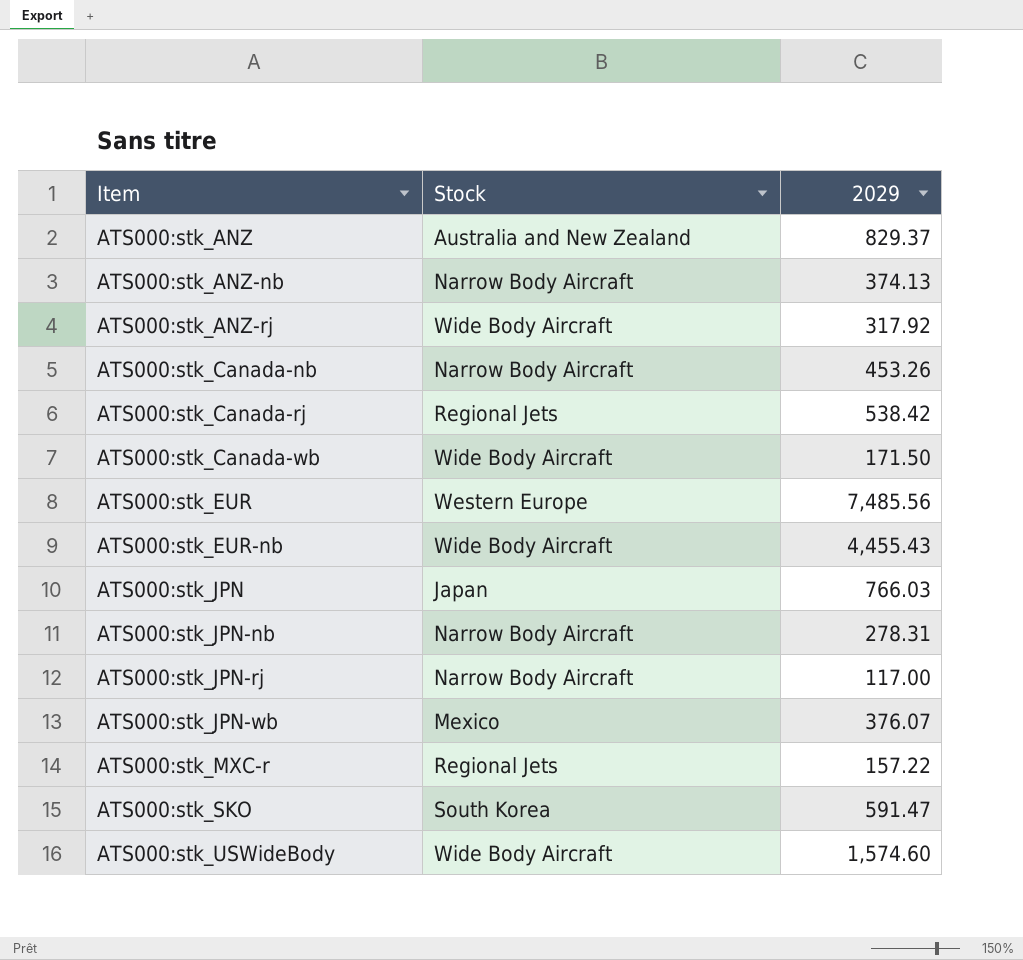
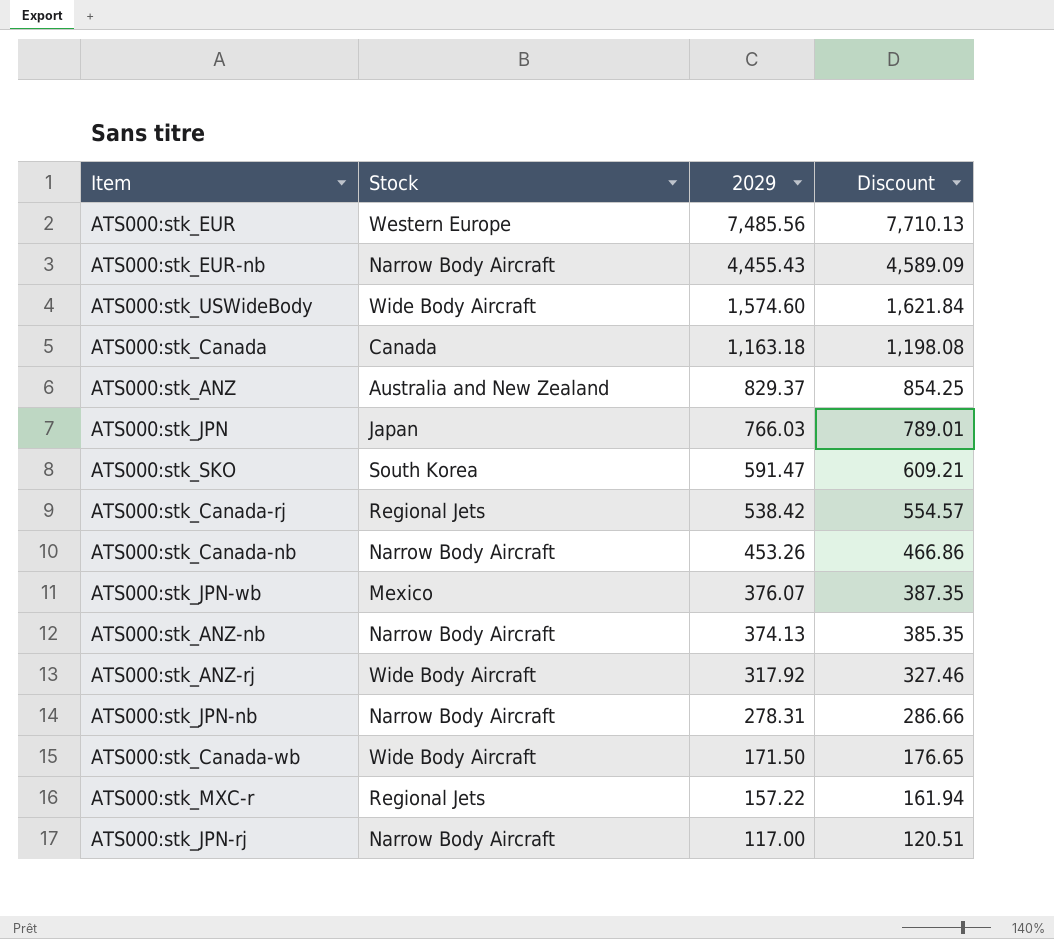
row order: Item ascending -> 2029 descending
column Discount | formula: none -> [2029] * 1.03
ATS000:stk_EUR-nb | Stock: Wide Body Aircraft -> Narrow Body Aircraft
row ATS000:stk_Canada: none -> Canada | 1,163.18 | 1,198.08

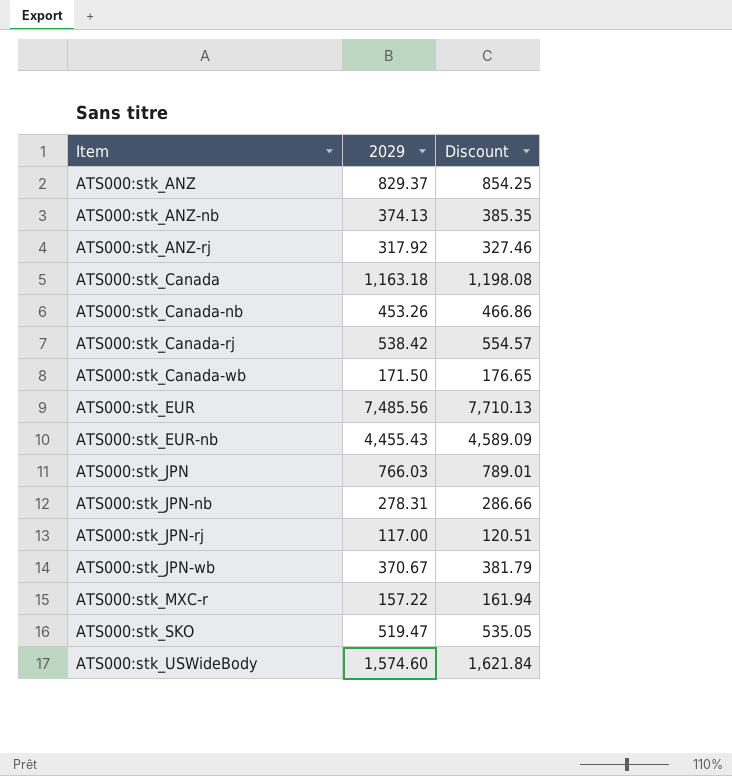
row order: 2029 descending -> Item ascending
column Stock | position: 2 -> none
ATS000:stk_JPN-wb | 2029: 376.07 -> 370.67
ATS000:stk_JPN-wb | Discount: 387.35 -> 381.79
ATS000:stk_SKO | 2029: 591.47 -> 519.47
ATS000:stk_SKO | Discount: 609.21 -> 535.05

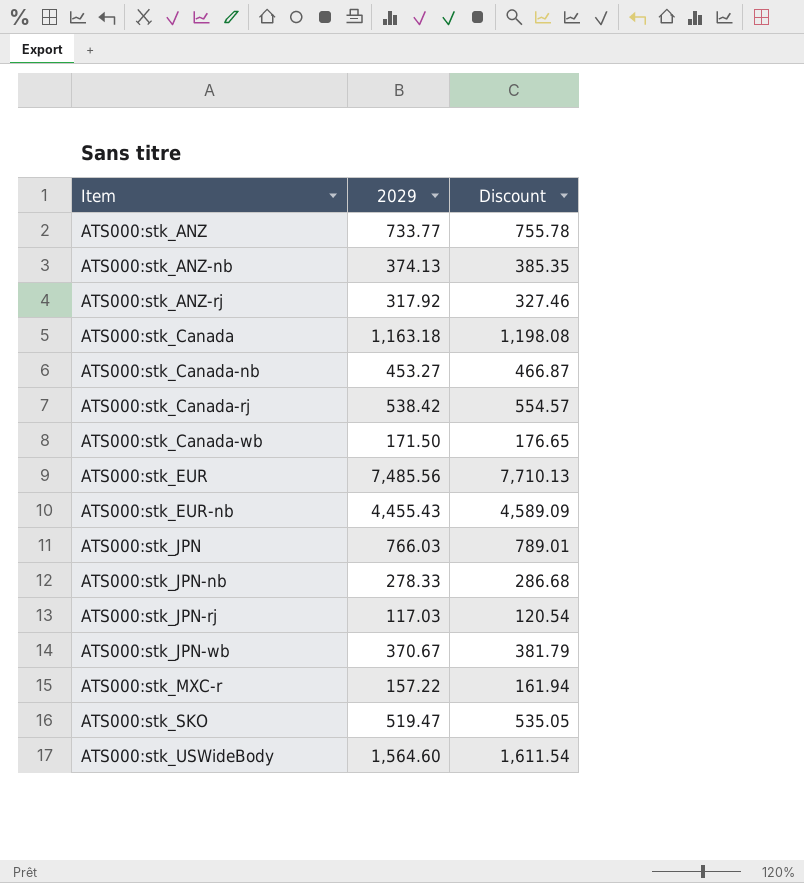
ATS000:stk_ANZ | 2029: 829.37 -> 733.77
ATS000:stk_ANZ | Discount: 854.25 -> 755.78
ATS000:stk_Canada-nb | 2029: 453.26 -> 453.27
ATS000:stk_Canada-nb | Discount: 466.86 -> 466.87
ATS000:stk_JPN-nb | 2029: 278.31 -> 278.33
ATS000:stk_JPN-nb | Discount: 286.66 -> 286.68
ATS000:stk_JPN-rj | 2029: 117.00 -> 117.03
ATS000:stk_JPN-rj | Discount: 120.51 -> 120.54
ATS000:stk_USWideBody | 2029: 1,574.60 -> 1,564.60
ATS000:stk_USWideBody | Discount: 1,621.84 -> 1,611.54

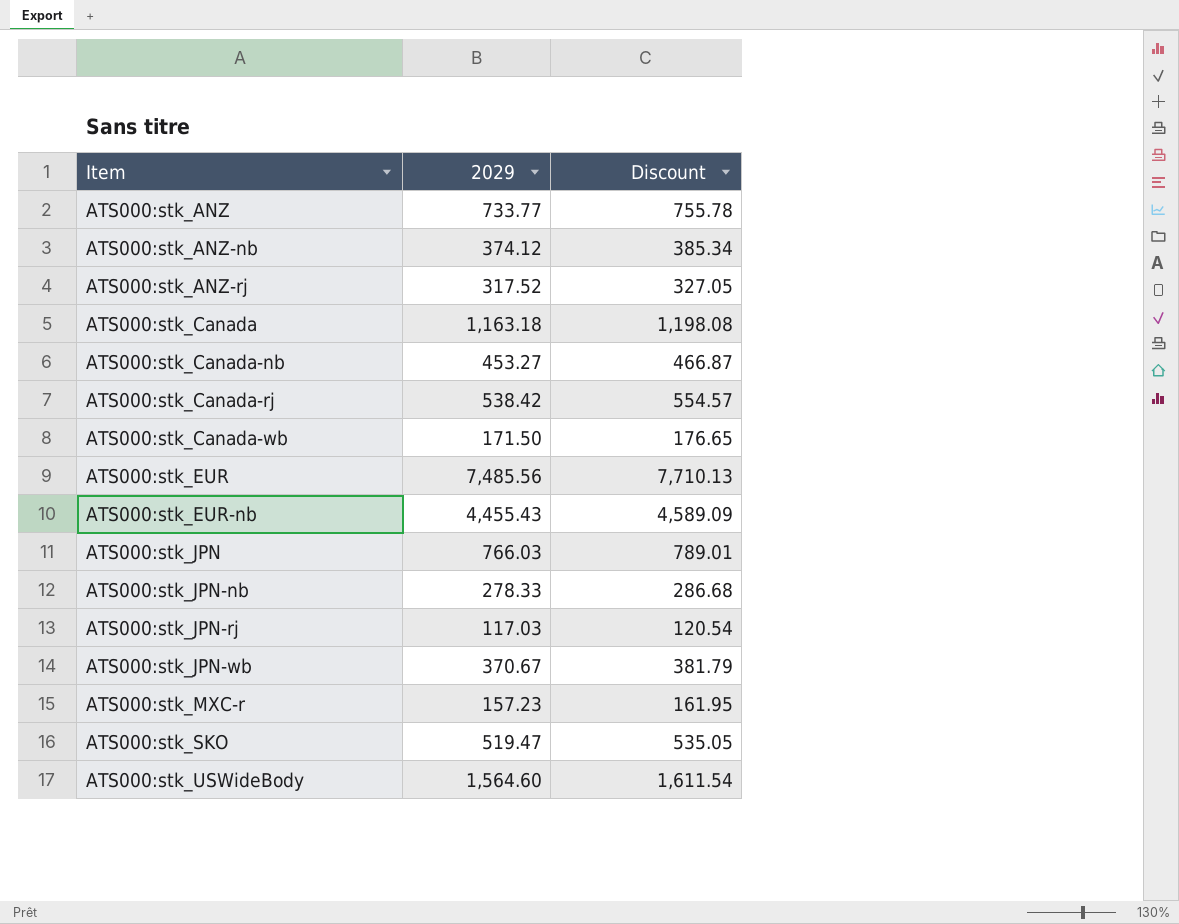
ATS000:stk_ANZ-nb | 2029: 374.13 -> 374.12
ATS000:stk_ANZ-nb | Discount: 385.35 -> 385.34
ATS000:stk_ANZ-rj | 2029: 317.92 -> 317.52
ATS000:stk_ANZ-rj | Discount: 327.46 -> 327.05
ATS000:stk_MXC-r | 2029: 157.22 -> 157.23
ATS000:stk_MXC-r | Discount: 161.94 -> 161.95

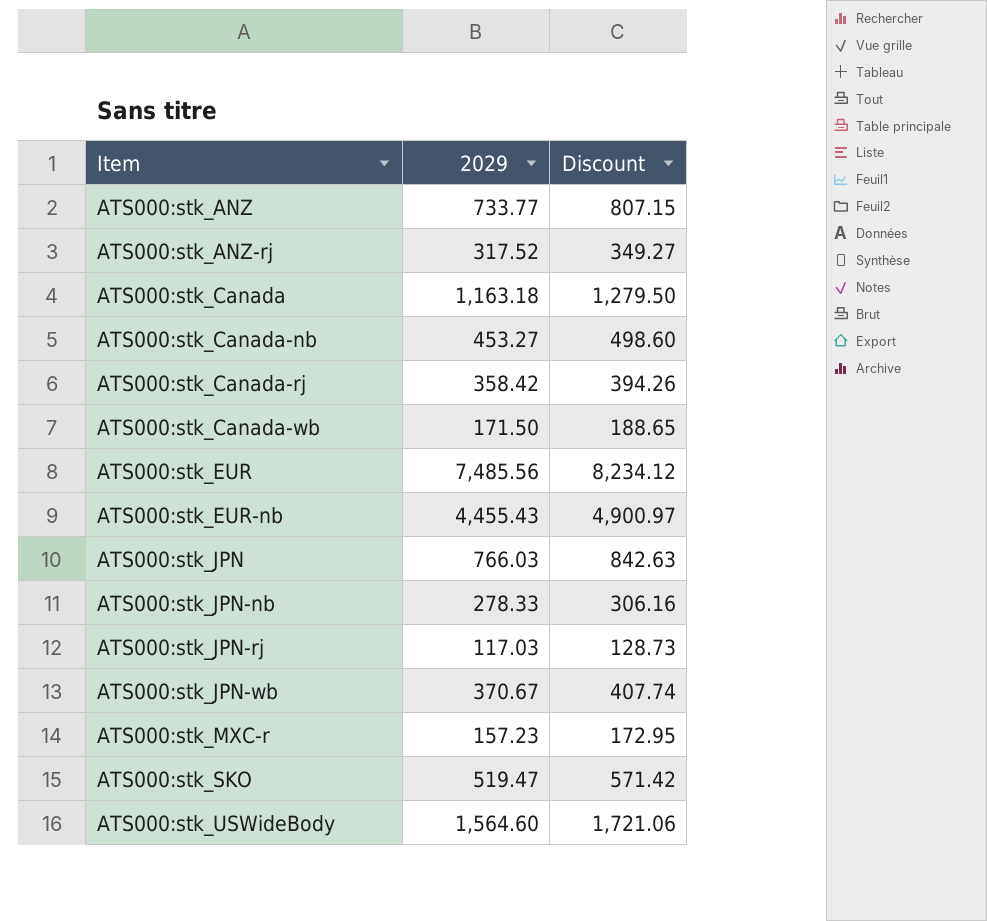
column Discount | formula: [2029] * 1.03 -> [2029] * 1.1
row ATS000:stk_ANZ-nb: 374.12 | 385.34 -> none
ATS000:stk_Canada-rj | 2029: 538.42 -> 358.42

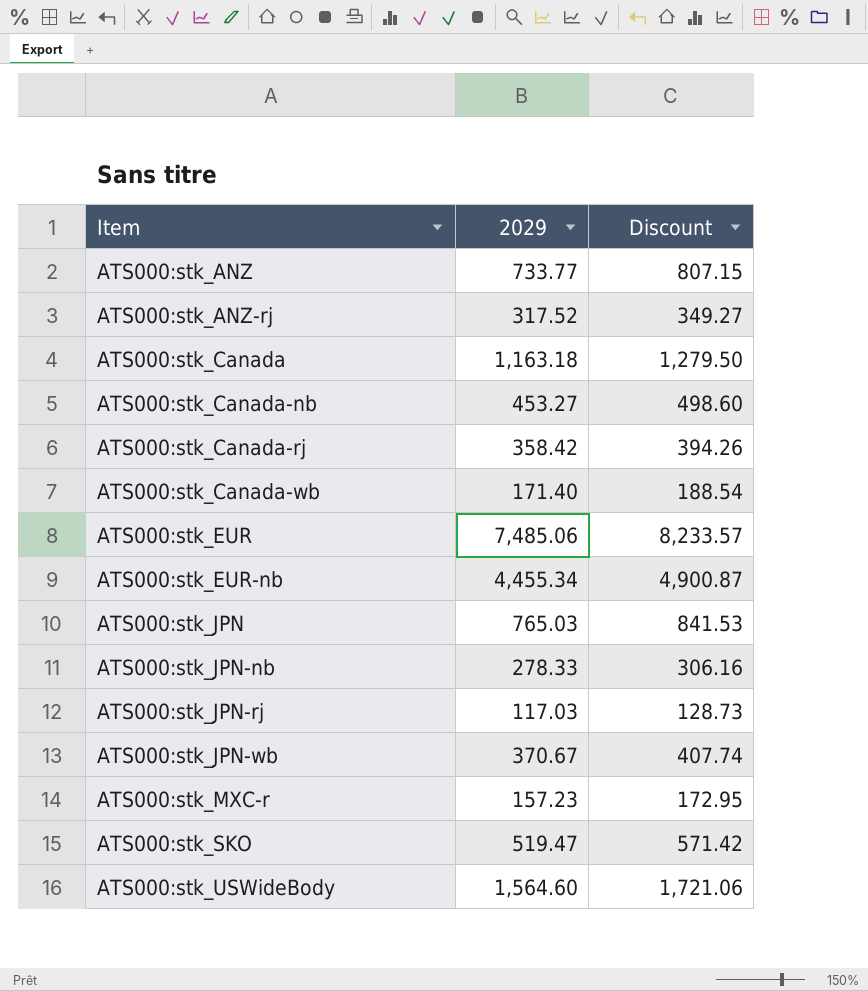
ATS000:stk_Canada-wb | 2029: 171.50 -> 171.40
ATS000:stk_Canada-wb | Discount: 188.65 -> 188.54
ATS000:stk_EUR | 2029: 7,485.56 -> 7,485.06
ATS000:stk_EUR | Discount: 8,234.12 -> 8,233.57
ATS000:stk_EUR-nb | 2029: 4,455.43 -> 4,455.34
ATS000:stk_EUR-nb | Discount: 4,900.97 -> 4,900.87
ATS000:stk_JPN | 2029: 766.03 -> 765.03
ATS000:stk_JPN | Discount: 842.63 -> 841.53

